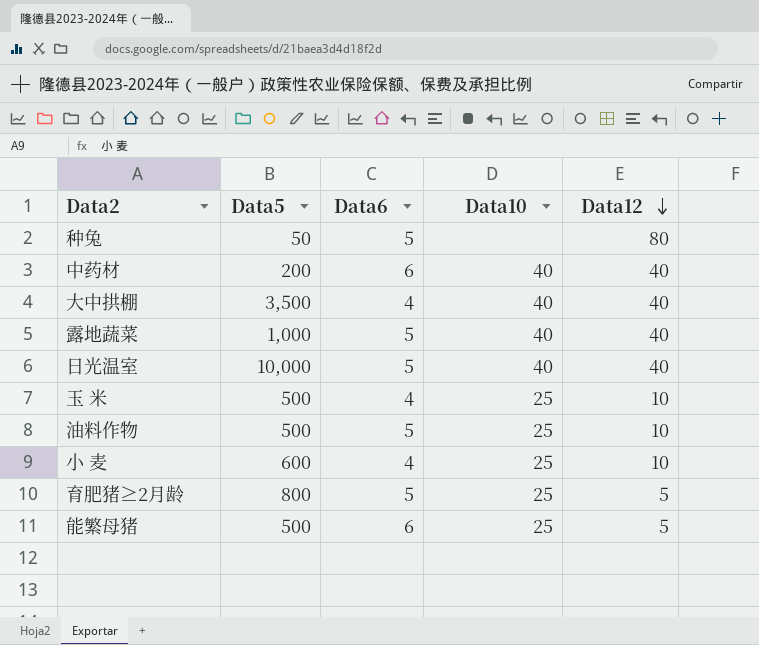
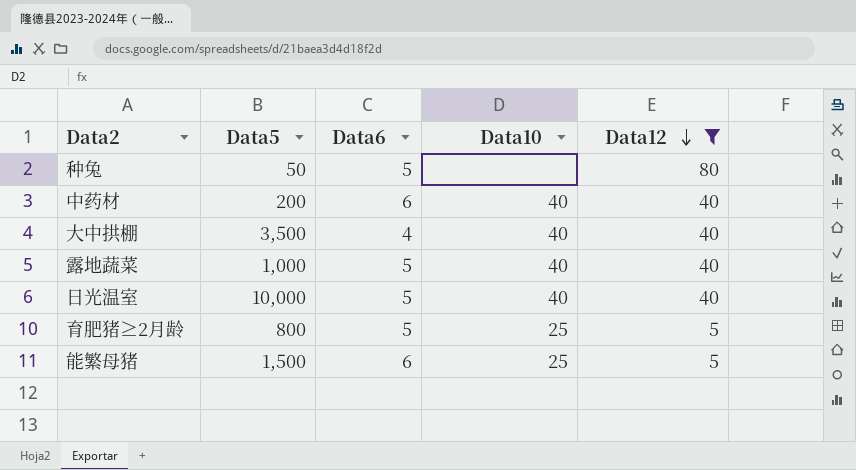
filter: none -> Data12 != 10
能繁母猪 | Data5: 500 -> 1,500

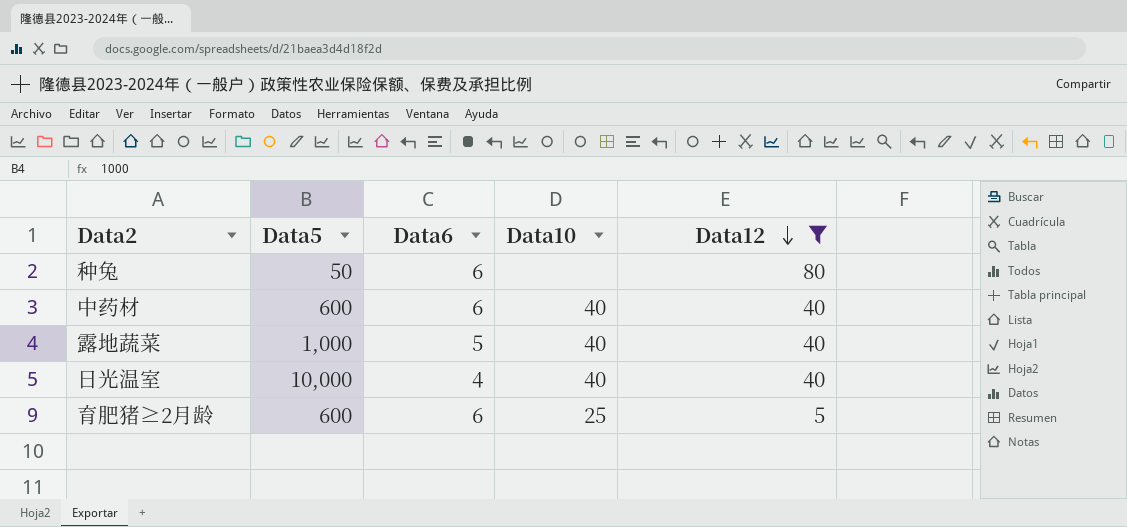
row 大中拱棚: 3,500 | 4 | 40 | 40 -> none
row 能繁母猪: 1,500 | 6 | 25 | 5 -> none
种兔 | Data6: 5 -> 6
中药材 | Data5: 200 -> 600
日光温室 | Data6: 5 -> 4
育肥猪≥2月龄 | Data5: 800 -> 600
育肥猪≥2月龄 | Data6: 5 -> 6

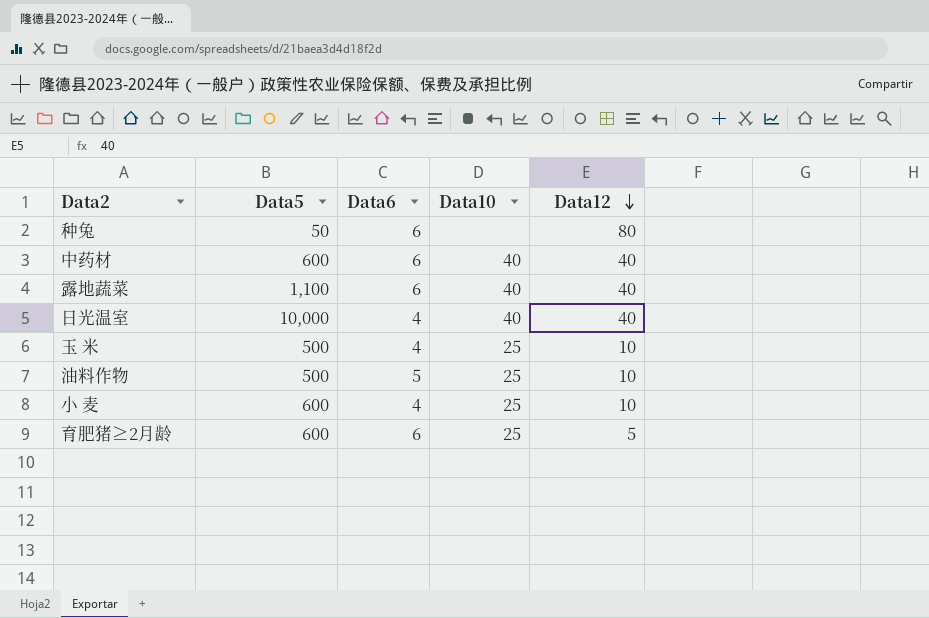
filter: Data12 != 10 -> none
露地蔬菜 | Data5: 1,000 -> 1,100
露地蔬菜 | Data6: 5 -> 6

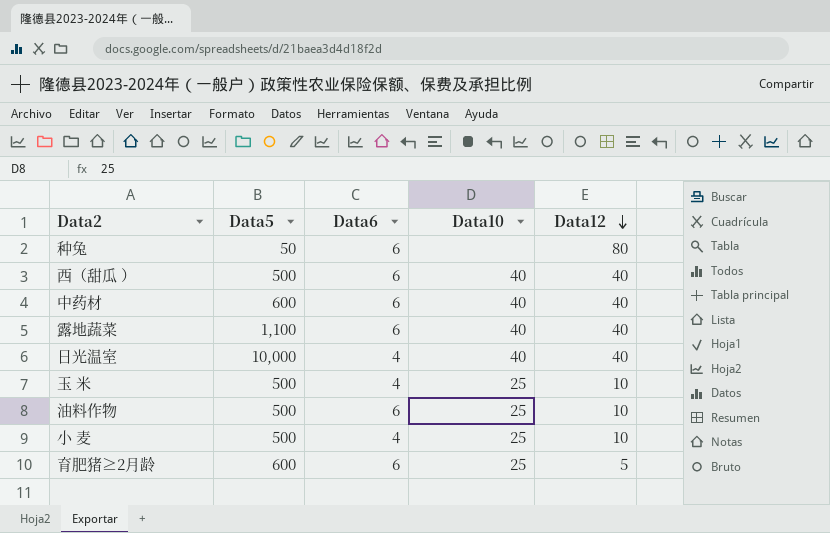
row 西（甜瓜 ）: none -> 500 | 6 | 40 | 40
油料作物 | Data6: 5 -> 6
小 麦 | Data5: 600 -> 500

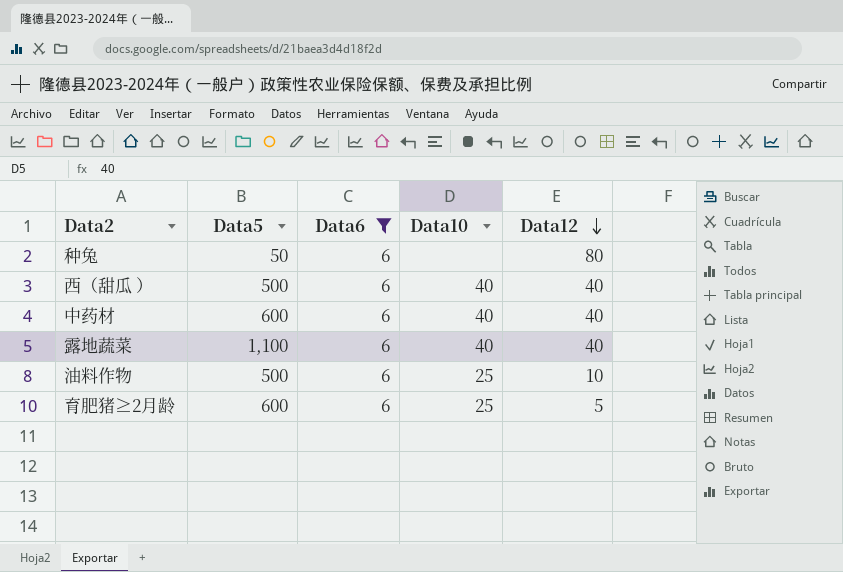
filter: none -> Data6 = 6

